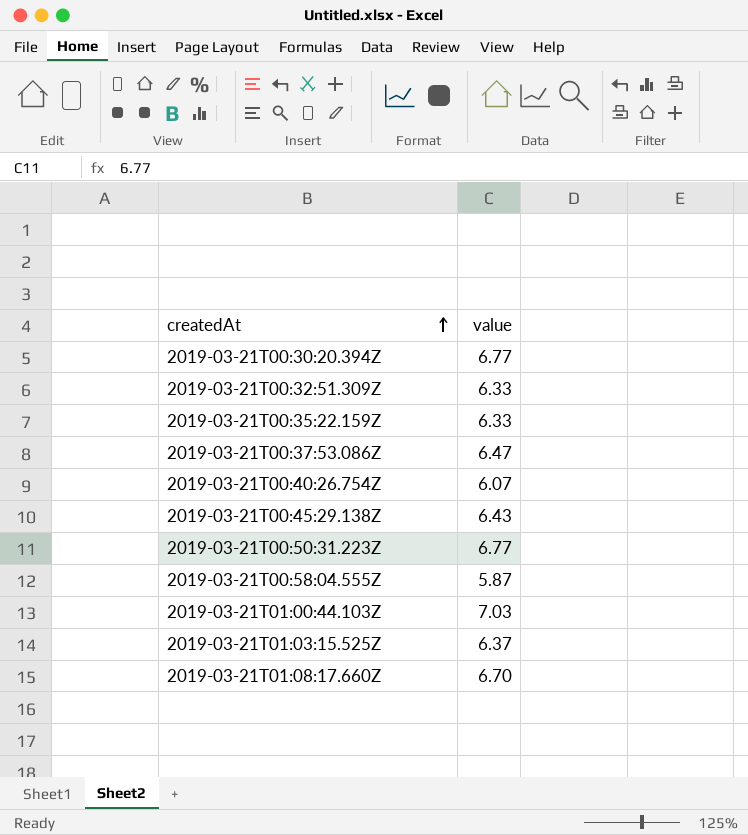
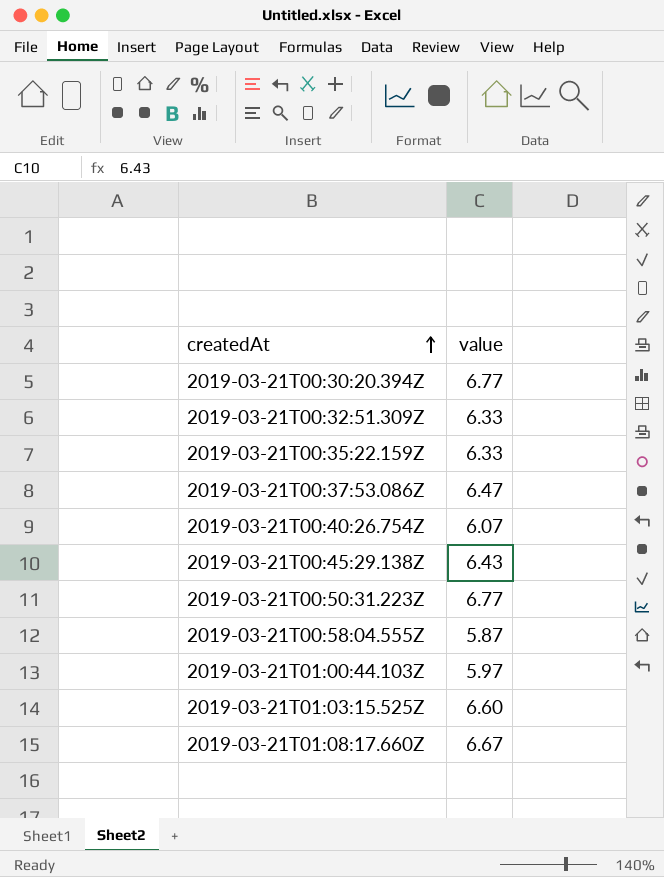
2019-03-21T01:00:44.103Z | value: 7.03 -> 5.97
2019-03-21T01:03:15.525Z | value: 6.37 -> 6.60
2019-03-21T01:08:17.660Z | value: 6.70 -> 6.67

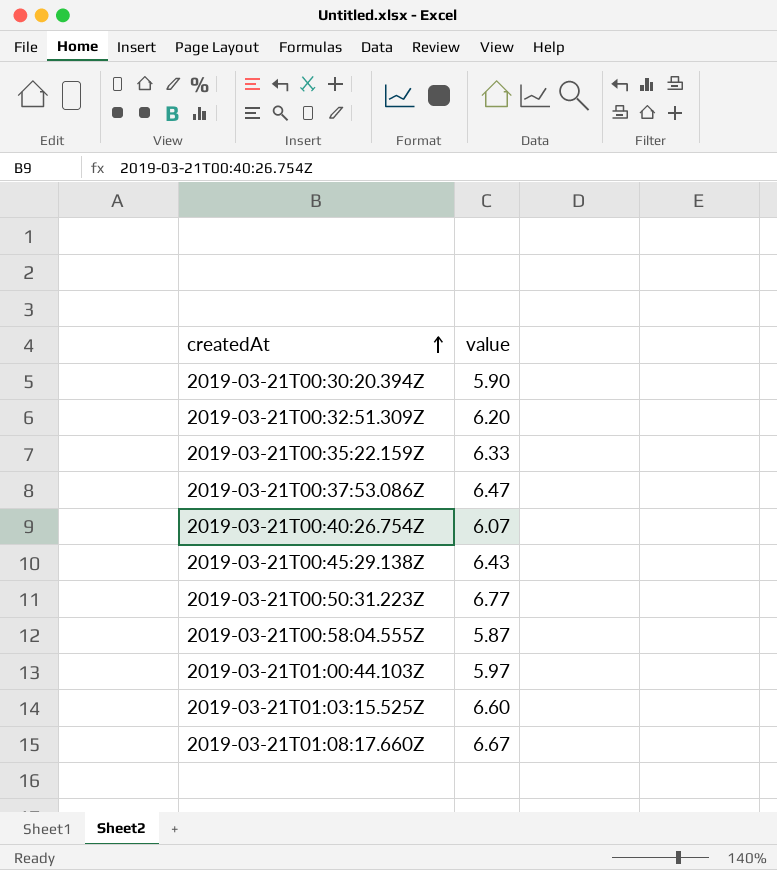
2019-03-21T00:30:20.394Z | value: 6.77 -> 5.90
2019-03-21T00:32:51.309Z | value: 6.33 -> 6.20

